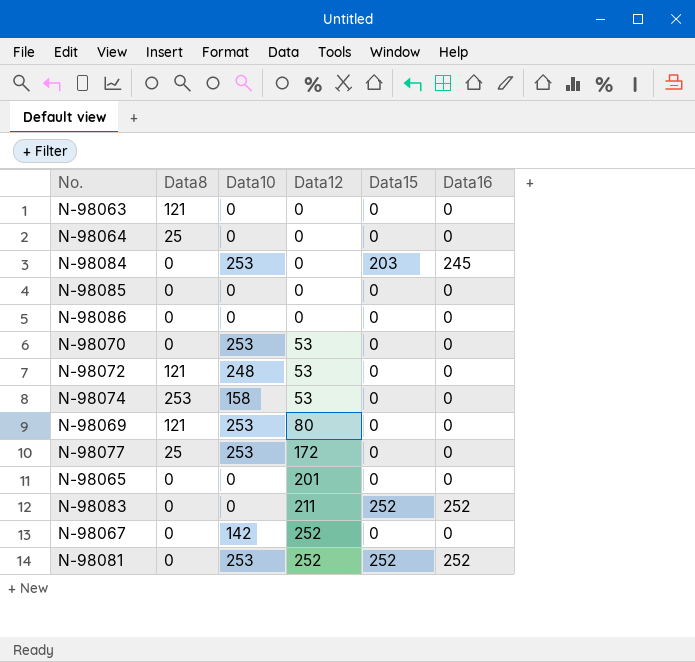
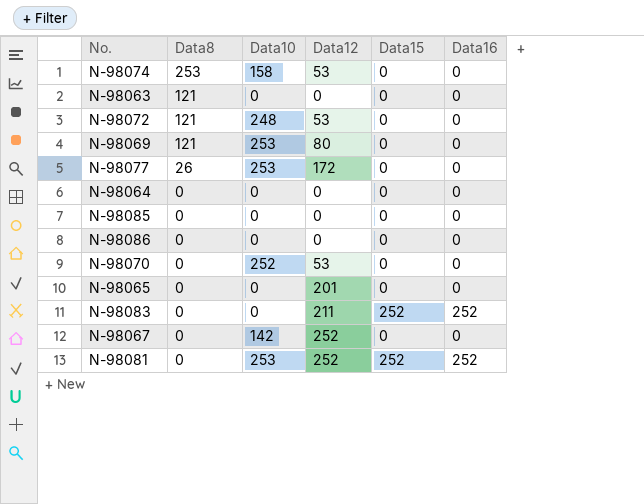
row order: Data12 ascending -> Data8 descending
row N-98084: 0 | 253 | 0 | 203 | 245 -> none
N-98077 | Data8: 25 -> 26
N-98064 | Data8: 25 -> 0
N-98070 | Data10: 253 -> 252

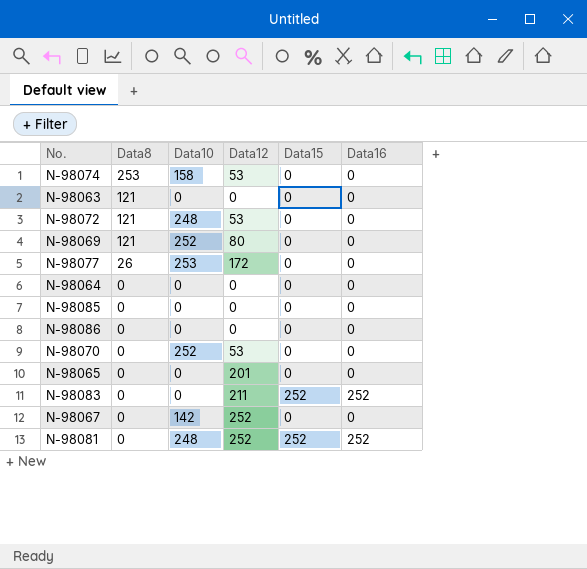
N-98069 | Data10: 253 -> 252
N-98081 | Data10: 253 -> 248

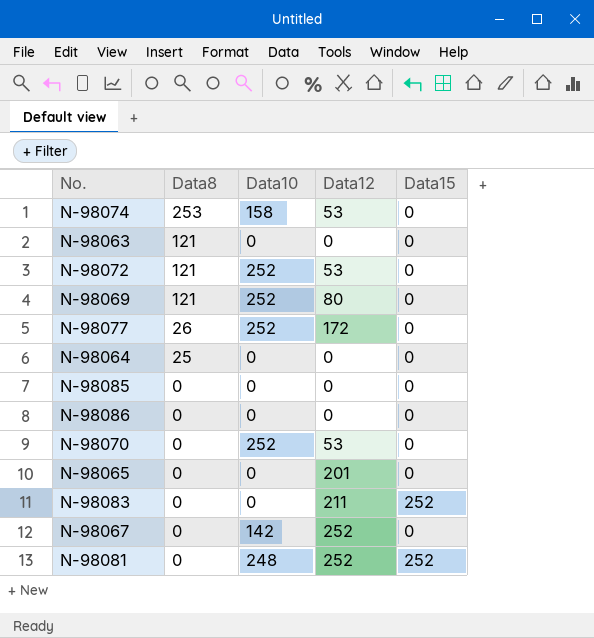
column Data16 | position: 6 -> none
N-98072 | Data10: 248 -> 252
N-98077 | Data10: 253 -> 252
N-98064 | Data8: 0 -> 25

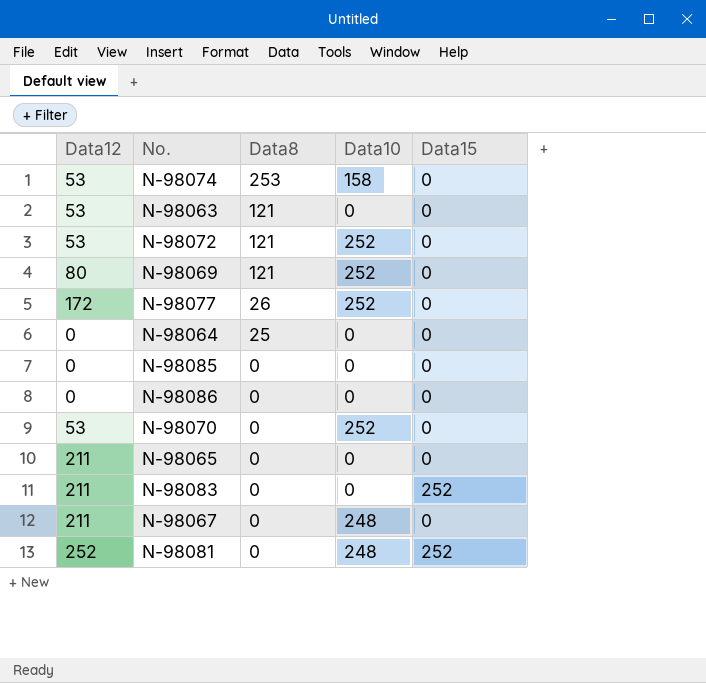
column Data12 | position: 4 -> 1
N-98063 | Data12: 0 -> 53
N-98065 | Data12: 201 -> 211
N-98067 | Data12: 252 -> 211
N-98067 | Data10: 142 -> 248

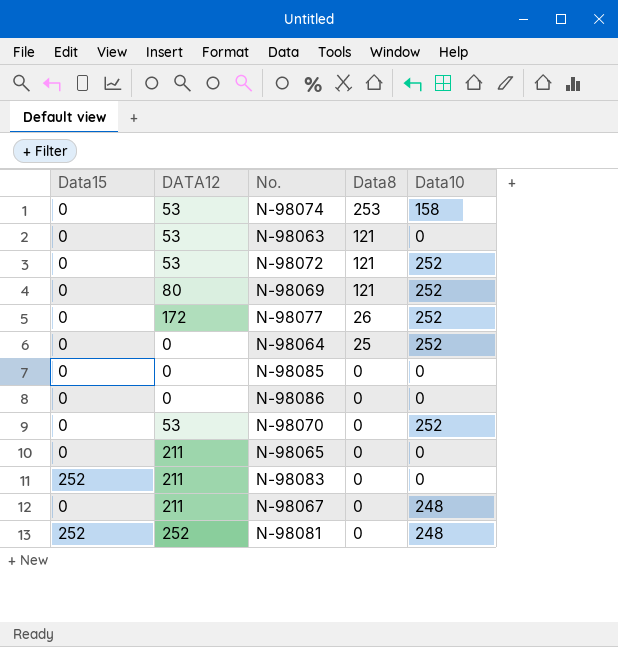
column Data15 | position: 5 -> 1
column name: Data12 -> DATA12
N-98064 | Data10: 0 -> 252

